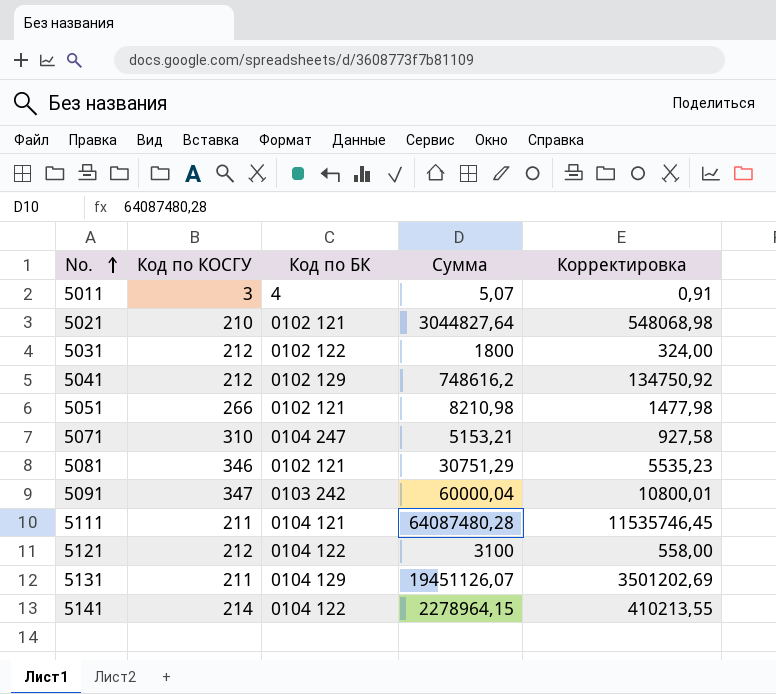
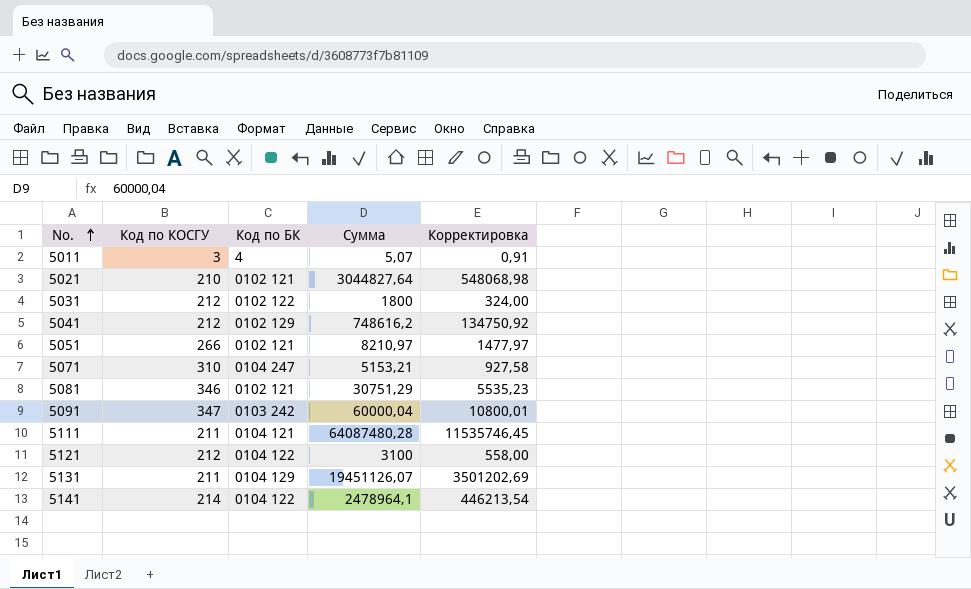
5051 | Сумма: 8210,98 -> 8210,97
5051 | Корректировка: 1477,98 -> 1477,97
5141 | Сумма: 2278964,15 -> 2478964,1
5141 | Корректировка: 410213,55 -> 446213,54

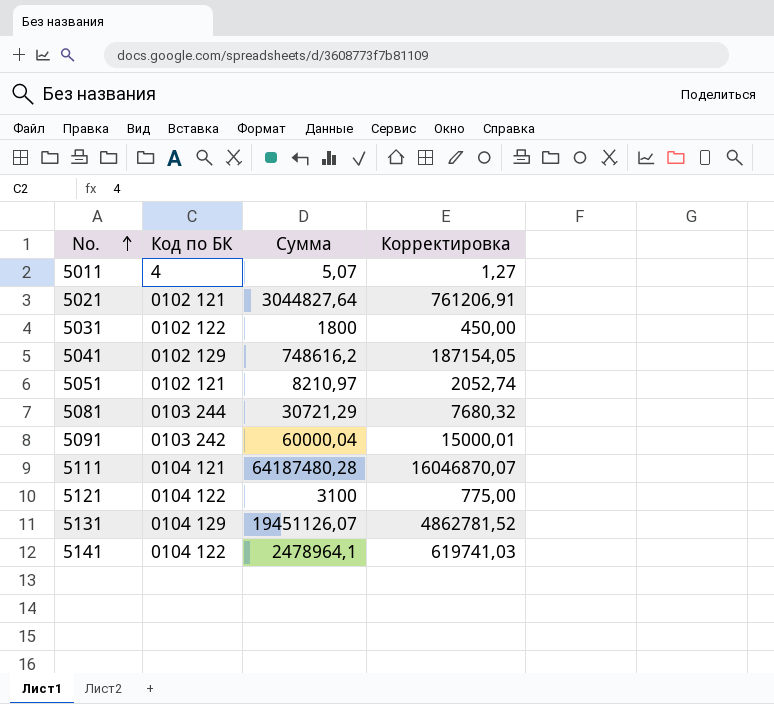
column Код по КОСГУ | position: 2 -> none
column Корректировка | formula: [Сумма] * 0,18 -> [Сумма] * 0,25
row 5071: 310 | 0104 247 | 5153,21 | 927,58 -> none
5081 | Код по БК: 0102 121 -> 0103 244
5081 | Сумма: 30751,29 -> 30721,29
5111 | Сумма: 64087480,28 -> 64187480,28

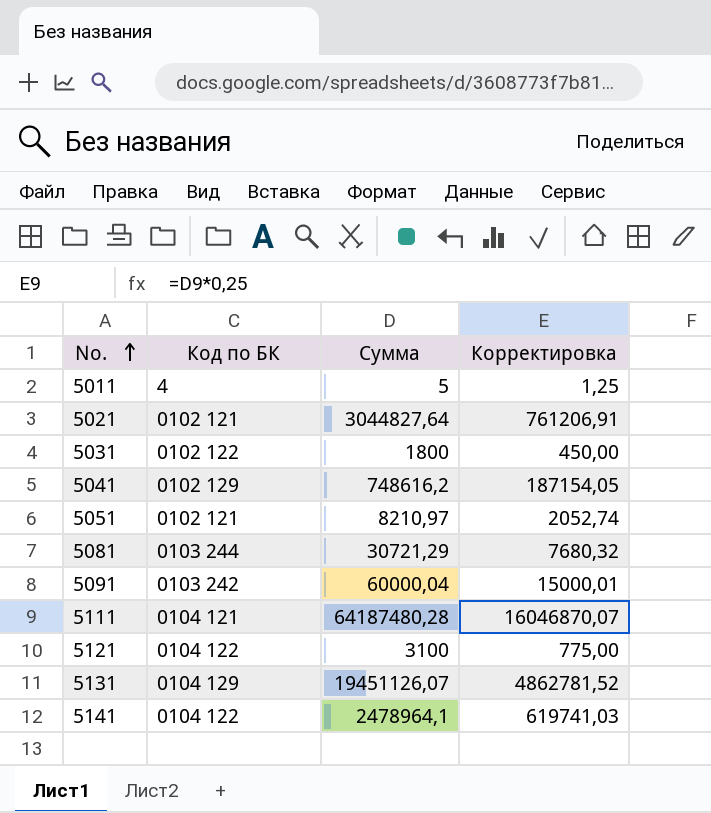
5011 | Сумма: 5,07 -> 5
5011 | Корректировка: 1,27 -> 1,25

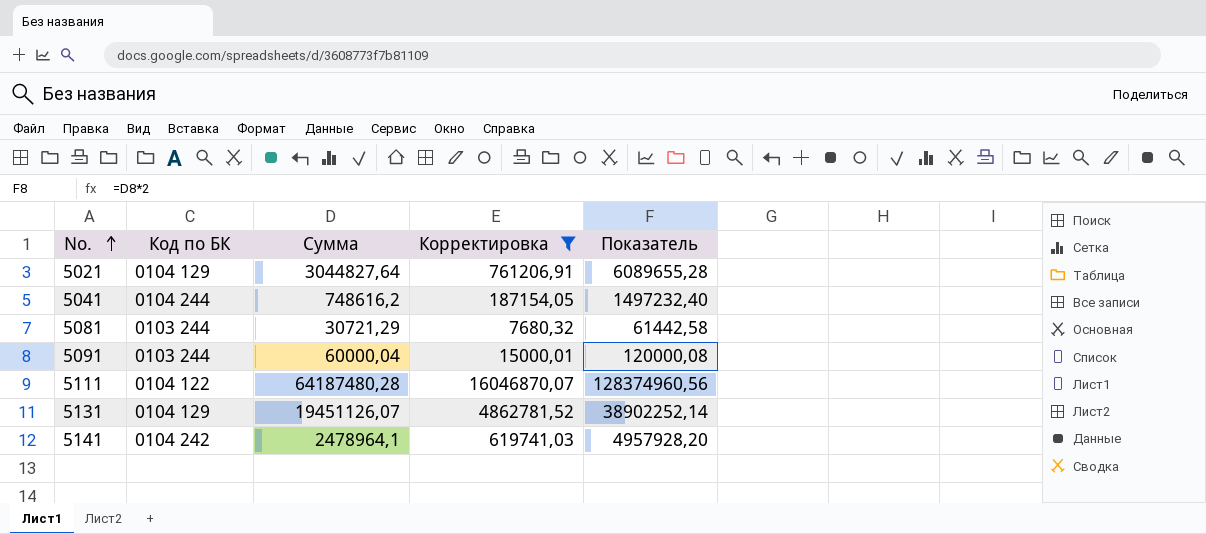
filter: none -> Корректировка >= 7680,32
column Показатель | formula: none -> [Сумма] * 2
5021 | Код по БК: 0102 121 -> 0104 129
5041 | Код по БК: 0102 129 -> 0104 244
5091 | Код по БК: 0103 242 -> 0103 244
5111 | Код по БК: 0104 121 -> 0104 122
5141 | Код по БК: 0104 122 -> 0104 242

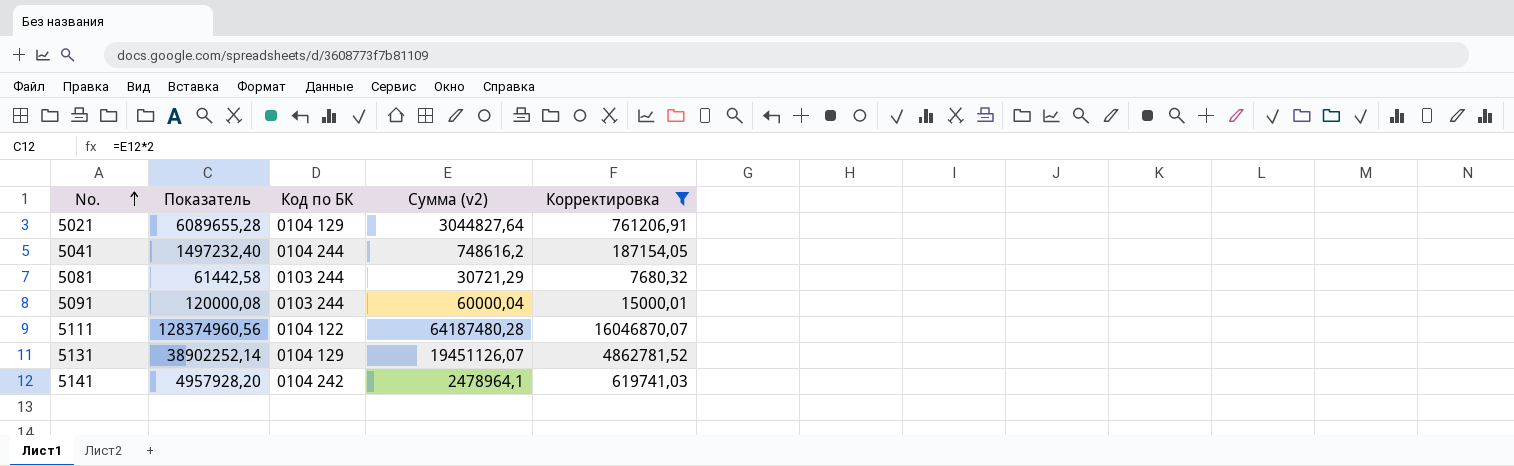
column Показатель | position: 5 -> 2
column name: Сумма -> Сумма (v2)

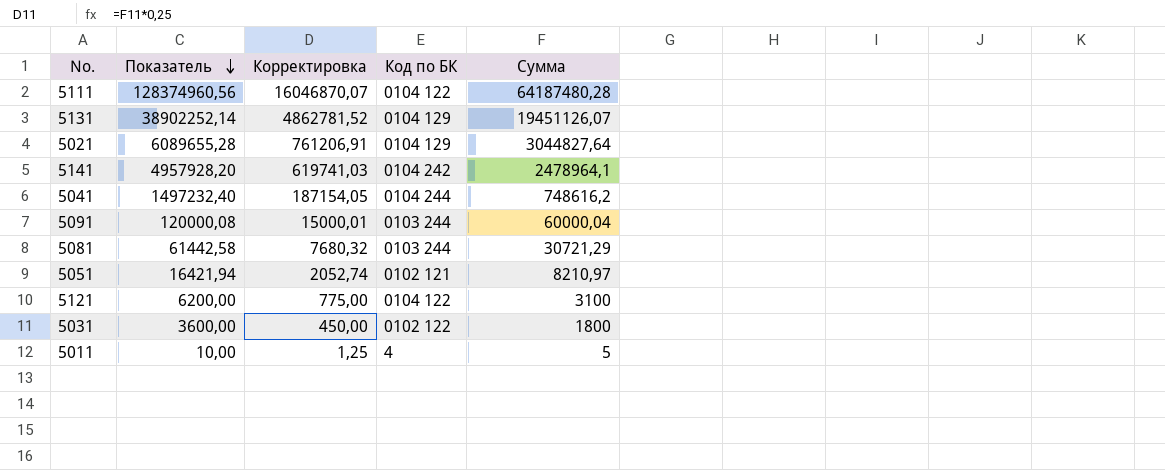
filter: Корректировка >= 7680,32 -> none
row order: No. ascending -> Показатель descending
column Корректировка | position: 5 -> 3
column name: Сумма (v2) -> Сумма

